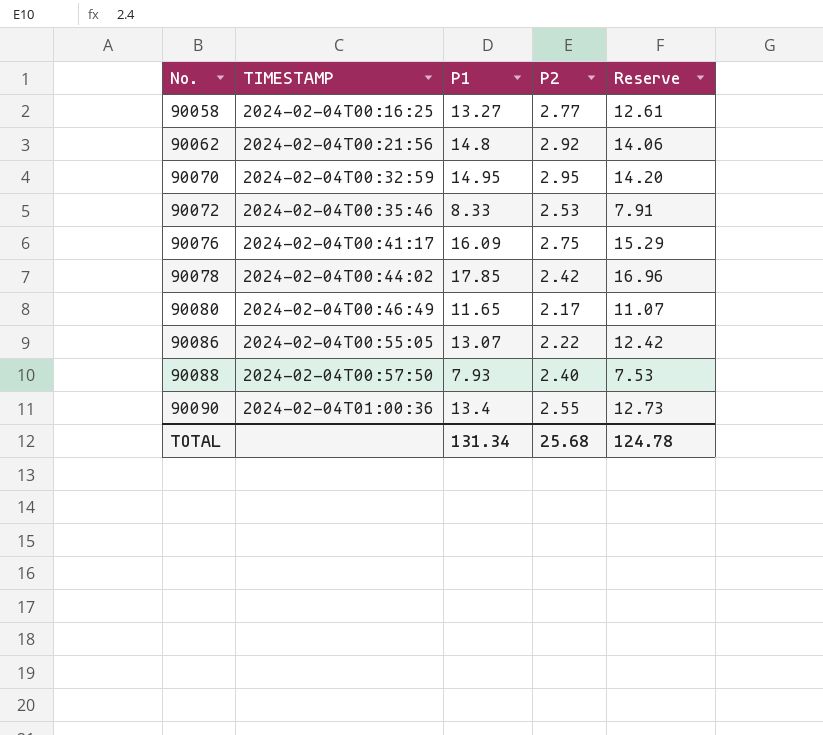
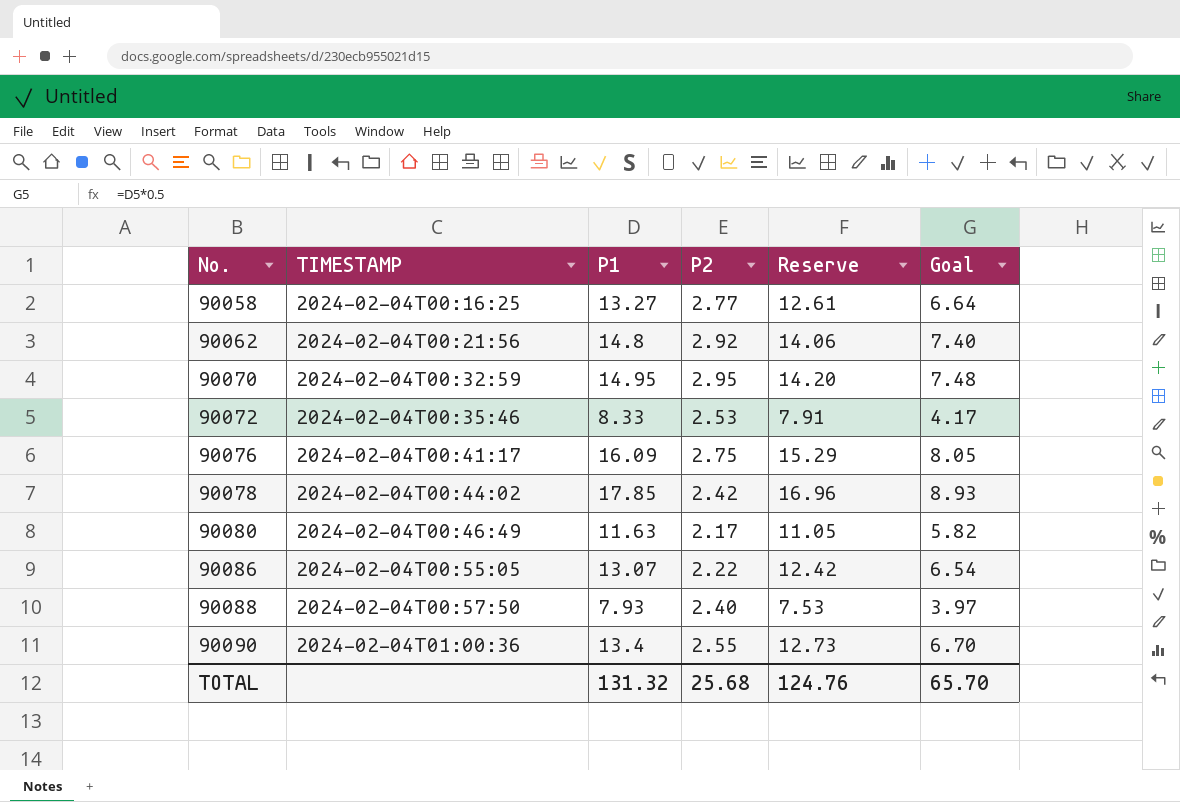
column Goal | formula: none -> [P1] * 0.5
90080 | P1: 11.65 -> 11.63
90080 | Reserve: 11.07 -> 11.05
TOTAL | P1: 131.34 -> 131.32
TOTAL | Reserve: 124.78 -> 124.76

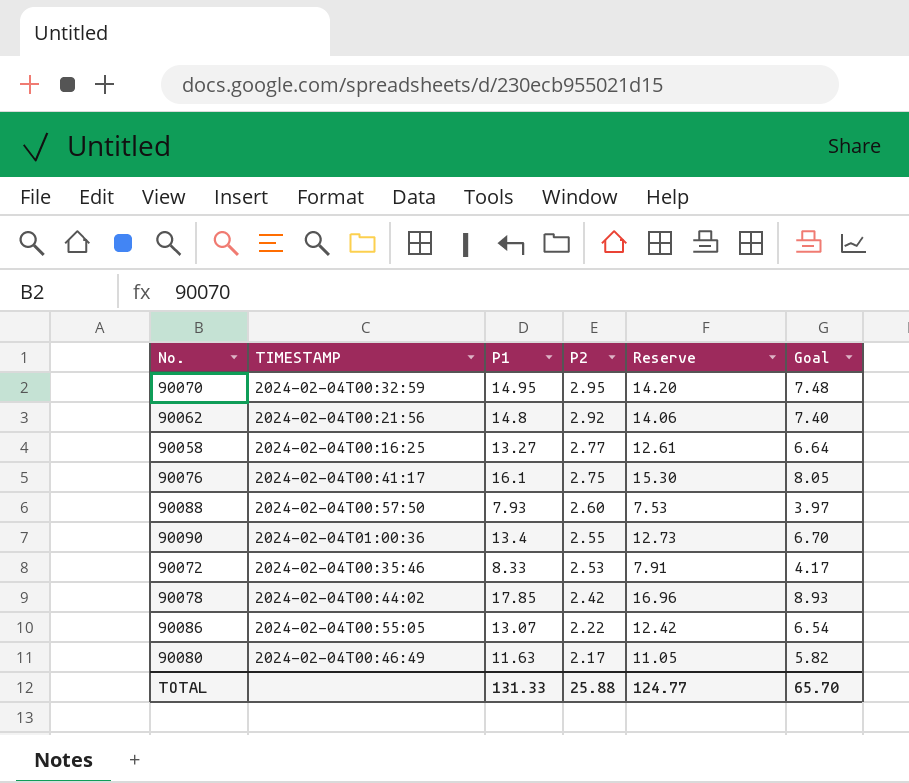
row order: No. ascending -> P2 descending
90076 | P1: 16.09 -> 16.1
90076 | Reserve: 15.29 -> 15.30
90088 | P2: 2.40 -> 2.60
TOTAL | P1: 131.32 -> 131.33
TOTAL | P2: 25.68 -> 25.88
TOTAL | Reserve: 124.76 -> 124.77

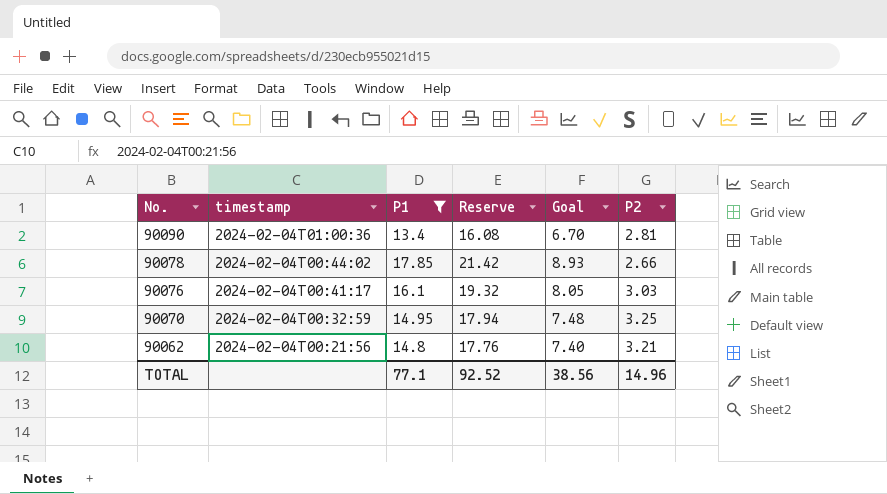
filter: none -> P1 >= 13.4
row order: P2 descending -> No. descending
column name: TIMESTAMP -> timestamp
column Reserve | formula: [P1] * 0.95 -> [P1] * 1.2
column P2 | position: 4 -> 6
90090 | P2: 2.55 -> 2.81
90078 | P2: 2.42 -> 2.66
90076 | P2: 2.75 -> 3.03
90070 | P2: 2.95 -> 3.25
90062 | P2: 2.92 -> 3.21
TOTAL | P1: 131.33 -> 77.1
TOTAL | Reserve: 124.77 -> 92.52
TOTAL | Goal: 65.70 -> 38.56
TOTAL | P2: 25.88 -> 14.96

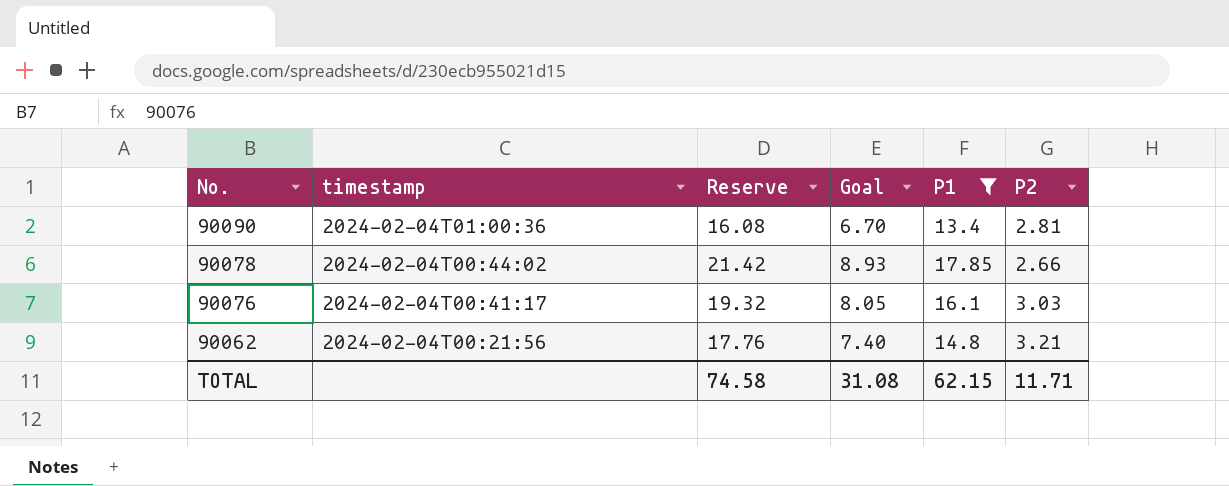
column P1 | position: 3 -> 5
row 90070: 2024-02-04T00:32:59 | 14.95 | 17.94 | 7.48 | 3.25 -> none
TOTAL | Reserve: 92.52 -> 74.58
TOTAL | Goal: 38.56 -> 31.08
TOTAL | P1: 77.1 -> 62.15
TOTAL | P2: 14.96 -> 11.71

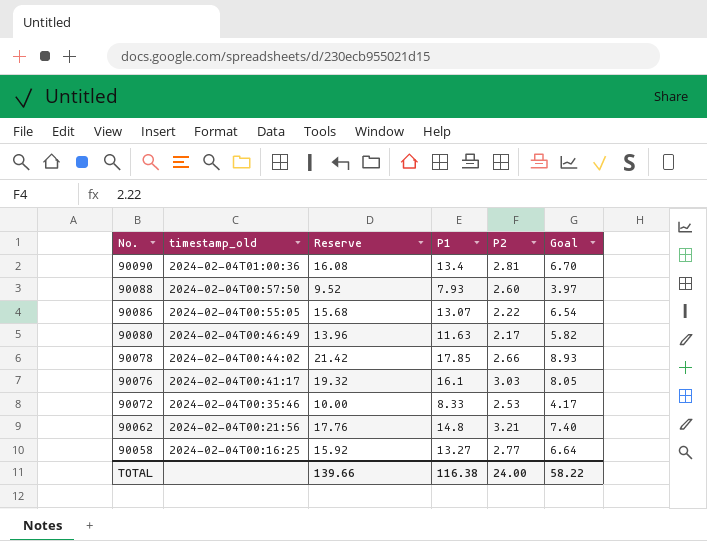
filter: P1 >= 13.4 -> none
column name: timestamp -> timestamp_old
column Goal | position: 4 -> 6
TOTAL | Reserve: 74.58 -> 139.66
TOTAL | P1: 62.15 -> 116.38
TOTAL | P2: 11.71 -> 24.00
TOTAL | Goal: 31.08 -> 58.22

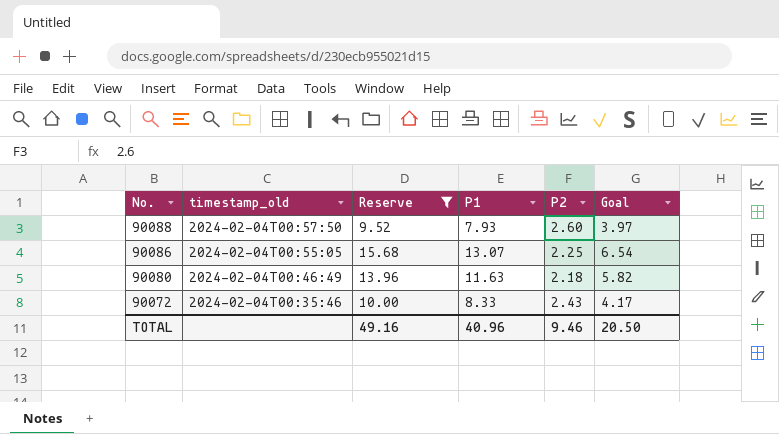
filter: none -> Reserve <= 15.68
90086 | P2: 2.22 -> 2.25
90080 | P2: 2.17 -> 2.18
90072 | P2: 2.53 -> 2.43
TOTAL | Reserve: 139.66 -> 49.16
TOTAL | P1: 116.38 -> 40.96
TOTAL | P2: 24.00 -> 9.46
TOTAL | Goal: 58.22 -> 20.50

